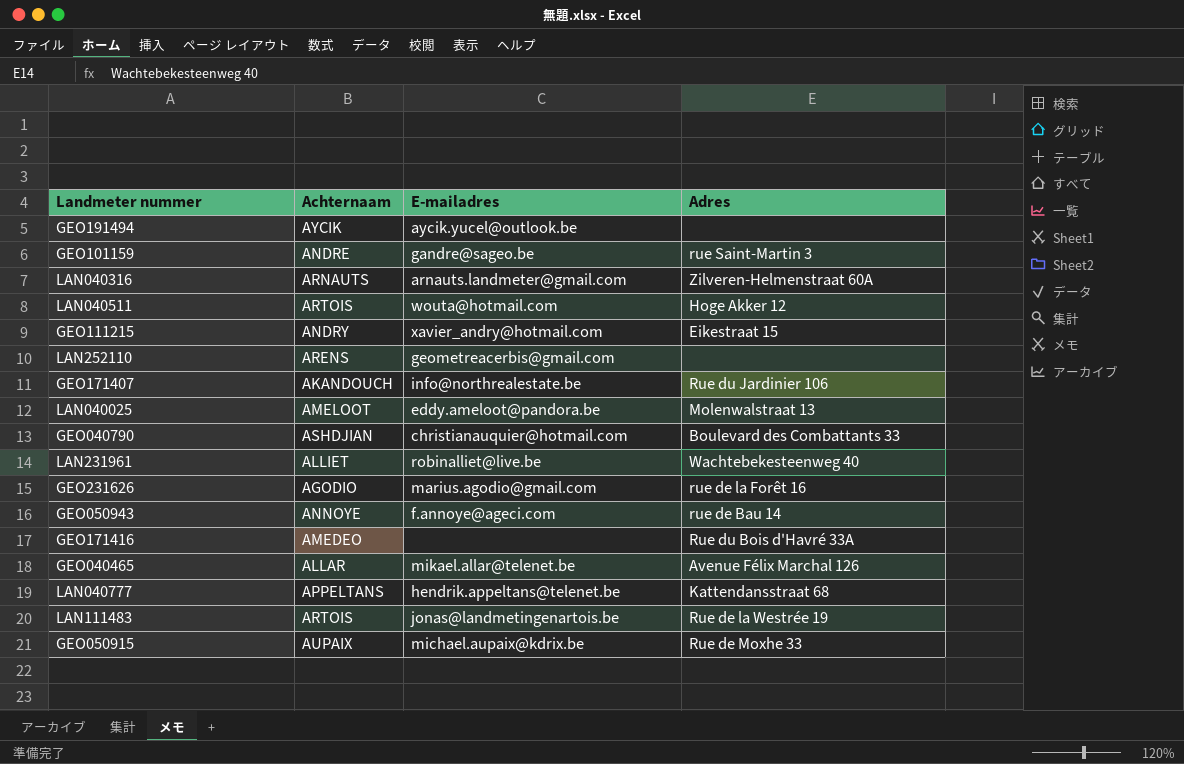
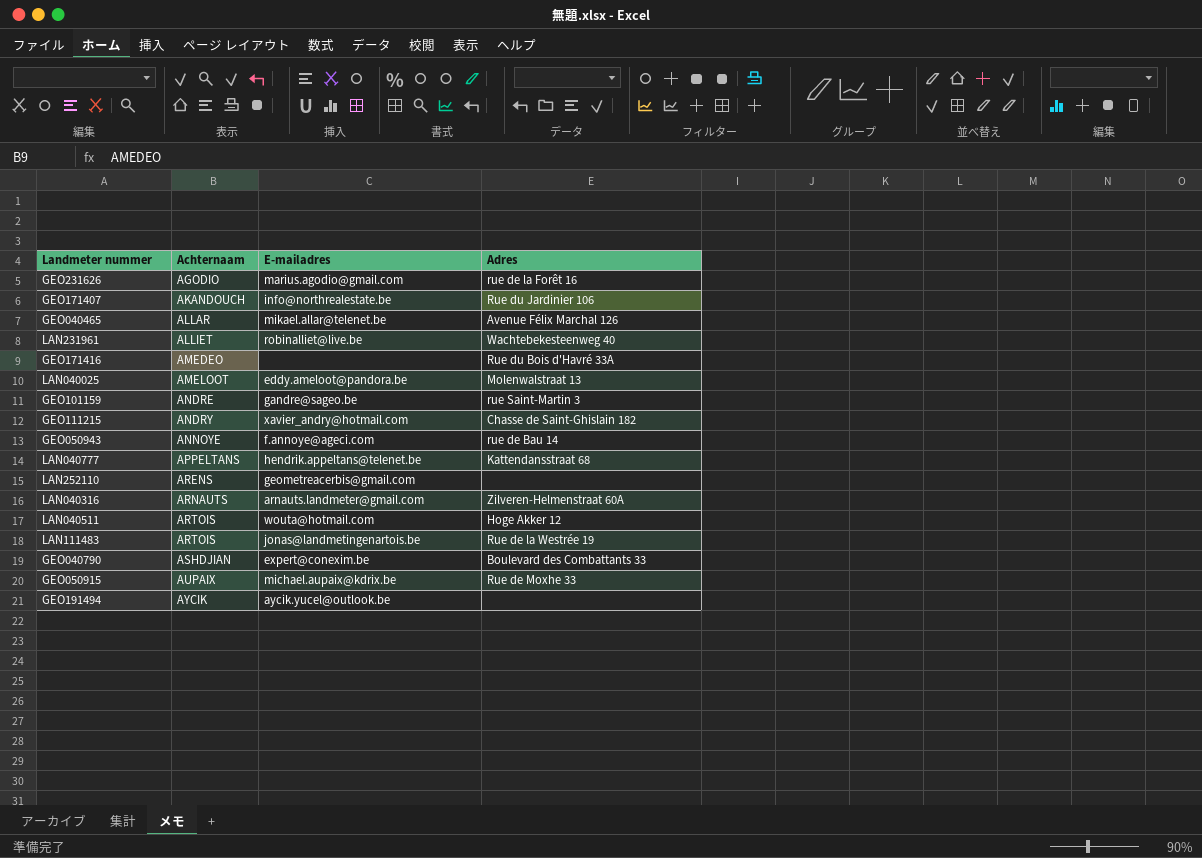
row order: none -> Achternaam ascending
GEO111215 | Adres: Eikestraat 15 -> Chasse de Saint-Ghislain 182
GEO040790 | E-mailadres: christianauquier@hotmail.com -> expert@conexim.be

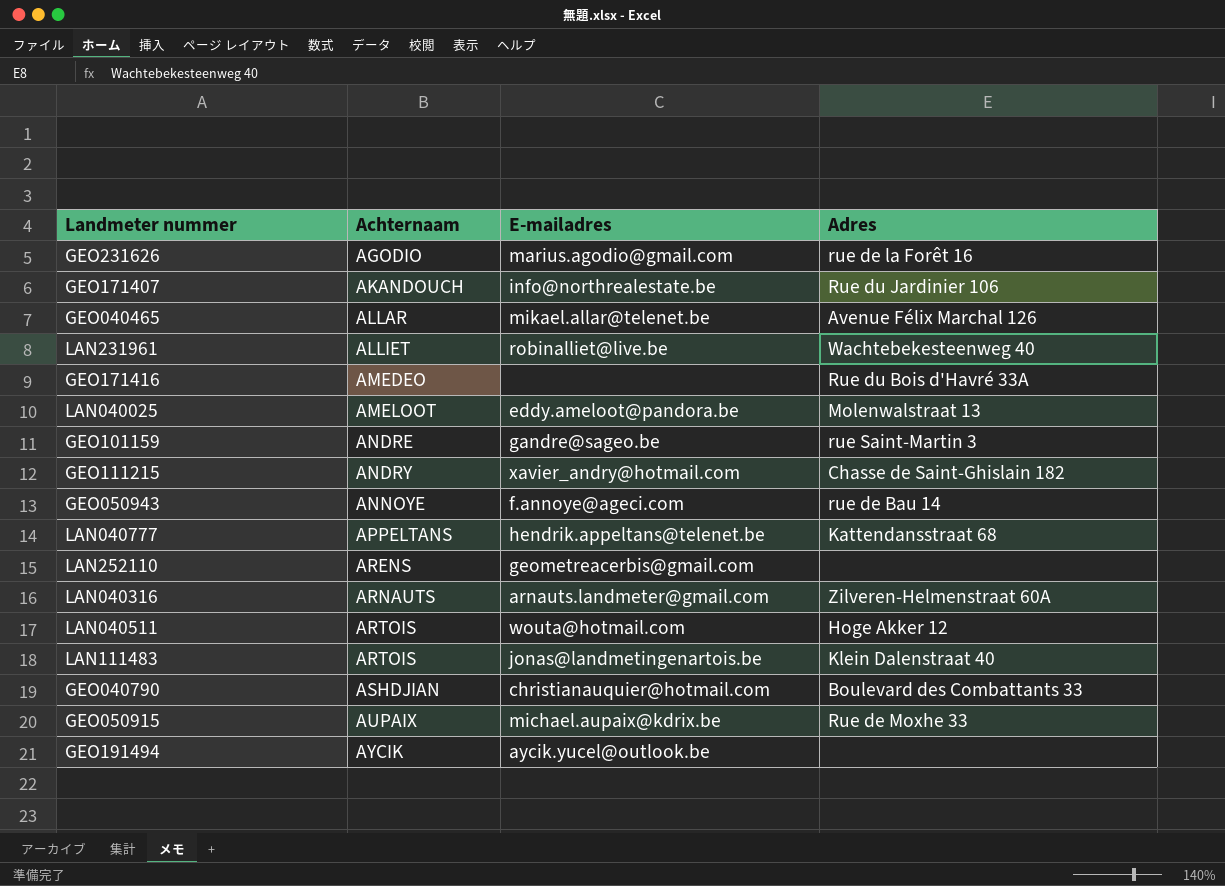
LAN111483 | Adres: Rue de la Westrée 19 -> Klein Dalenstraat 40
GEO040790 | E-mailadres: expert@conexim.be -> christianauquier@hotmail.com

